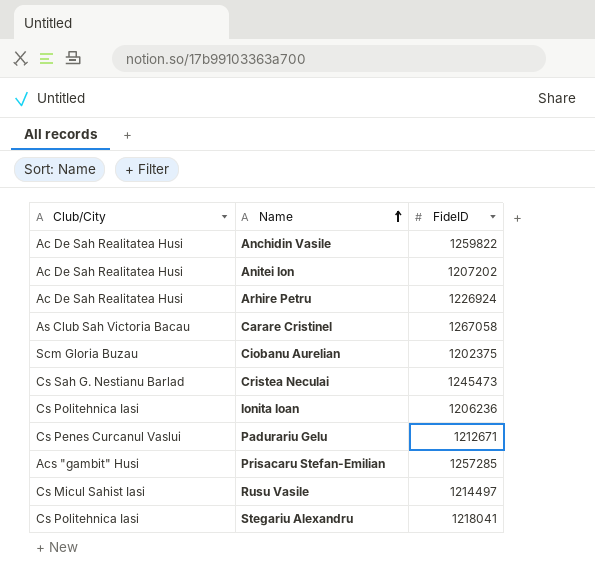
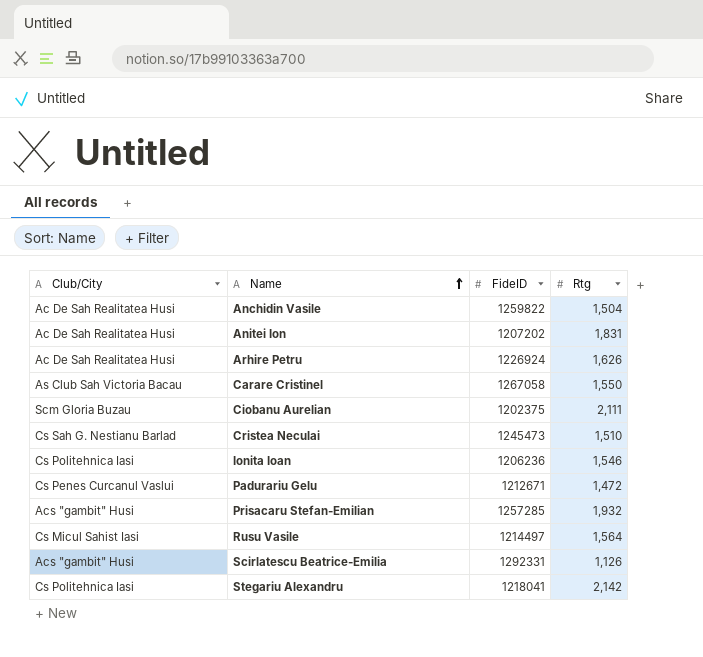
column Rtg | position: none -> 4
row Scirlatescu Beatrice-Emilia: none -> Acs "gambit" Husi | 1292331 | 1,126

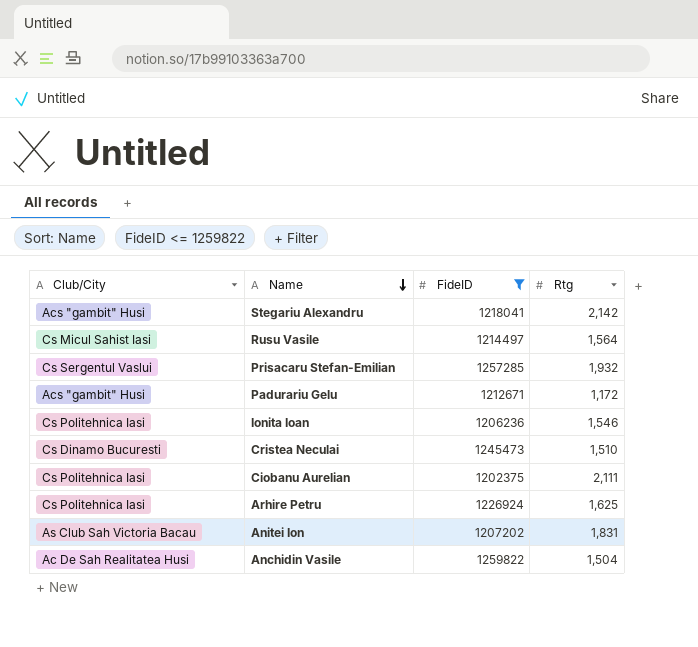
filter: none -> FideID <= 1259822
row order: Name ascending -> Name descending
Stegariu Alexandru | Club/City: Cs Politehnica Iasi -> Acs "gambit" Husi
Prisacaru Stefan-Emilian | Club/City: Acs "gambit" Husi -> Cs Sergentul Vaslui
Padurariu Gelu | Club/City: Cs Penes Curcanul Vaslui -> Acs "gambit" Husi
Padurariu Gelu | Rtg: 1,472 -> 1,172
Cristea Neculai | Club/City: Cs Sah G. Nestianu Barlad -> Cs Dinamo Bucuresti
Ciobanu Aurelian | Club/City: Scm Gloria Buzau -> Cs Politehnica Iasi
Arhire Petru | Club/City: Ac De Sah Realitatea Husi -> Cs Politehnica Iasi
Arhire Petru | Rtg: 1,626 -> 1,625
Anitei Ion | Club/City: Ac De Sah Realitatea Husi -> As Club Sah Victoria Bacau

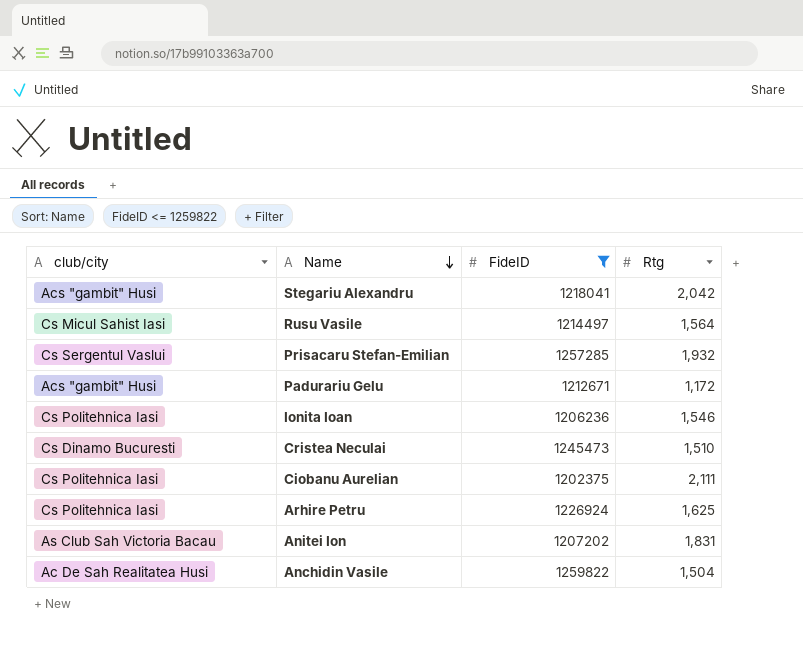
column name: Club/City -> club/city
Stegariu Alexandru | Rtg: 2,142 -> 2,042

